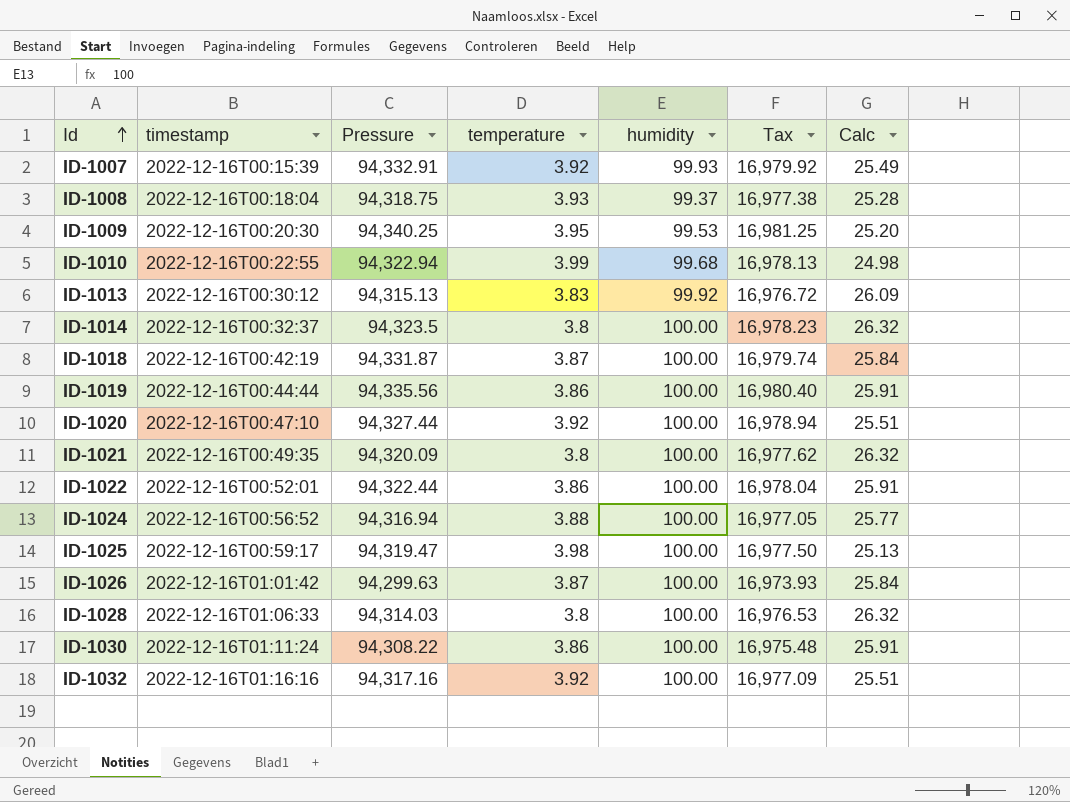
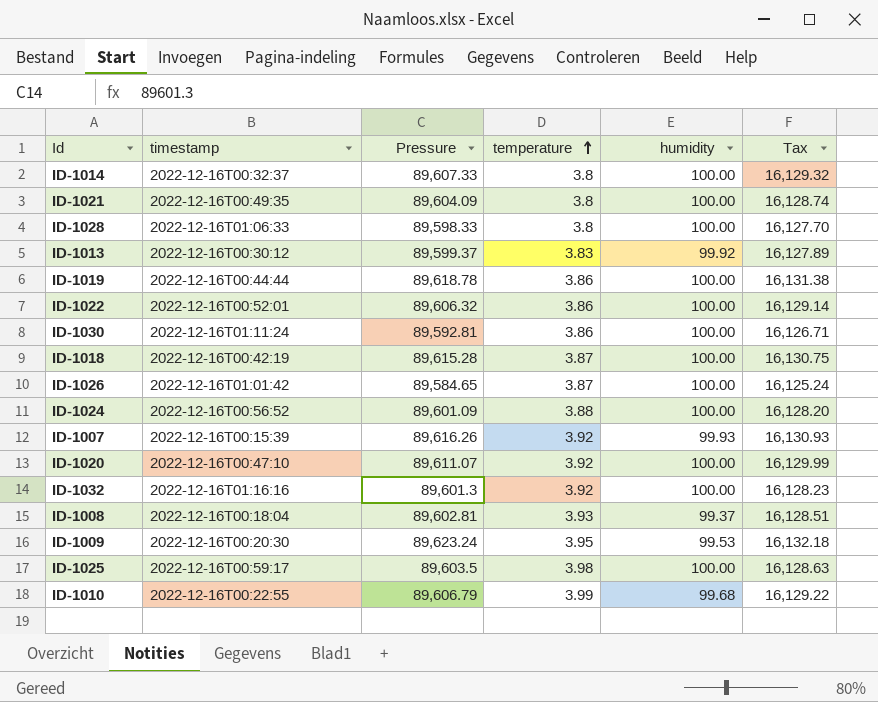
row order: Id ascending -> temperature ascending
column Calc | formula: [humidity] / [temperature] -> none
ID-1014 | Pressure: 94,323.5 -> 89,607.33
ID-1014 | Tax: 16,978.23 -> 16,129.32
ID-1021 | Pressure: 94,320.09 -> 89,604.09
ID-1021 | Tax: 16,977.62 -> 16,128.74
ID-1028 | Pressure: 94,314.03 -> 89,598.33
ID-1028 | Tax: 16,976.53 -> 16,127.70
ID-1013 | Pressure: 94,315.13 -> 89,599.37
ID-1013 | Tax: 16,976.72 -> 16,127.89
ID-1019 | Pressure: 94,335.56 -> 89,618.78
ID-1019 | Tax: 16,980.40 -> 16,131.38
ID-1022 | Pressure: 94,322.44 -> 89,606.32
ID-1022 | Tax: 16,978.04 -> 16,129.14
ID-1030 | Pressure: 94,308.22 -> 89,592.81
ID-1030 | Tax: 16,975.48 -> 16,126.71
ID-1018 | Pressure: 94,331.87 -> 89,615.28
ID-1018 | Tax: 16,979.74 -> 16,130.75
ID-1026 | Pressure: 94,299.63 -> 89,584.65
ID-1026 | Tax: 16,973.93 -> 16,125.24
ID-1024 | Pressure: 94,316.94 -> 89,601.09
ID-1024 | Tax: 16,977.05 -> 16,128.20
ID-1007 | Pressure: 94,332.91 -> 89,616.26
ID-1007 | Tax: 16,979.92 -> 16,130.93
ID-1020 | Pressure: 94,327.44 -> 89,611.07
ID-1020 | Tax: 16,978.94 -> 16,129.99
ID-1032 | Pressure: 94,317.16 -> 89,601.3
ID-1032 | Tax: 16,977.09 -> 16,128.23
ID-1008 | Pressure: 94,318.75 -> 89,602.81
ID-1008 | Tax: 16,977.38 -> 16,128.51
ID-1009 | Pressure: 94,340.25 -> 89,623.24
ID-1009 | Tax: 16,981.25 -> 16,132.18
ID-1025 | Pressure: 94,319.47 -> 89,603.5
ID-1025 | Tax: 16,977.50 -> 16,128.63
ID-1010 | Pressure: 94,322.94 -> 89,606.79
ID-1010 | Tax: 16,978.13 -> 16,129.22

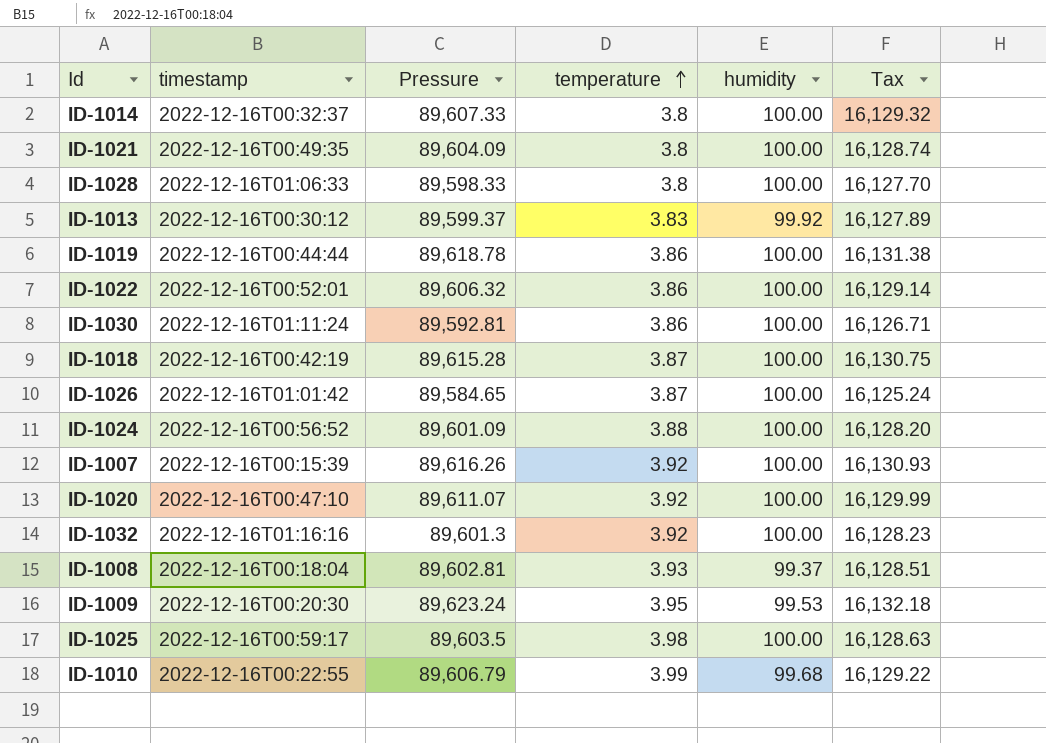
ID-1007 | humidity: 99.93 -> 100.00

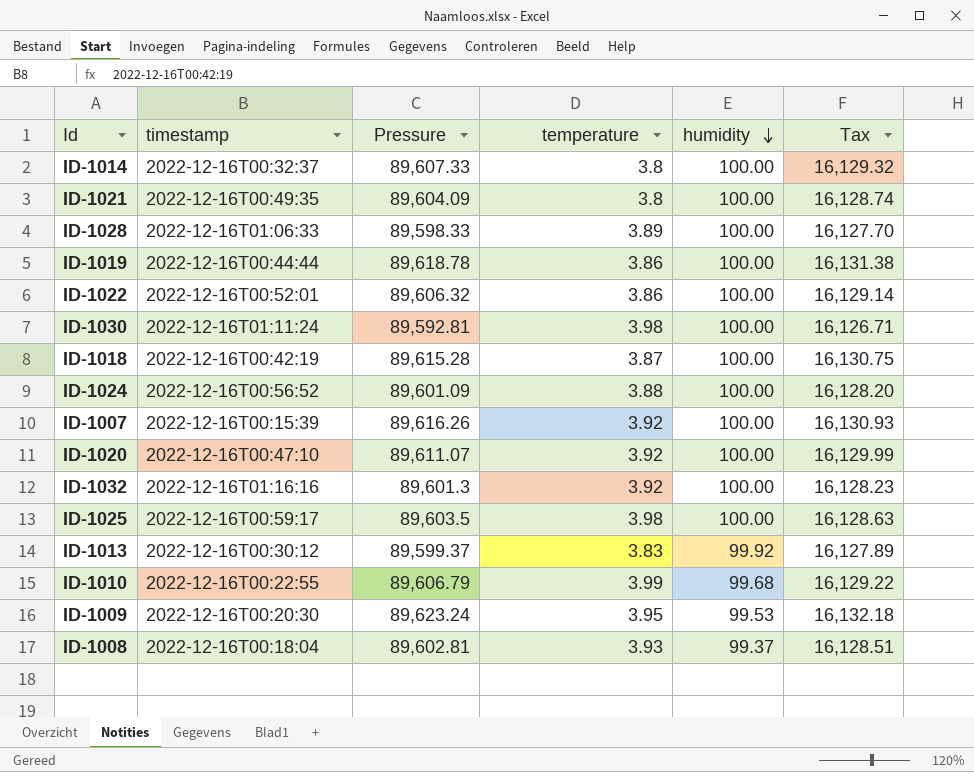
row order: temperature ascending -> humidity descending
row ID-1026: 2022-12-16T01:01:42 | 89,584.65 | 3.87 | 100.00 | 16,125.24 -> none
ID-1028 | temperature: 3.8 -> 3.89
ID-1030 | temperature: 3.86 -> 3.98

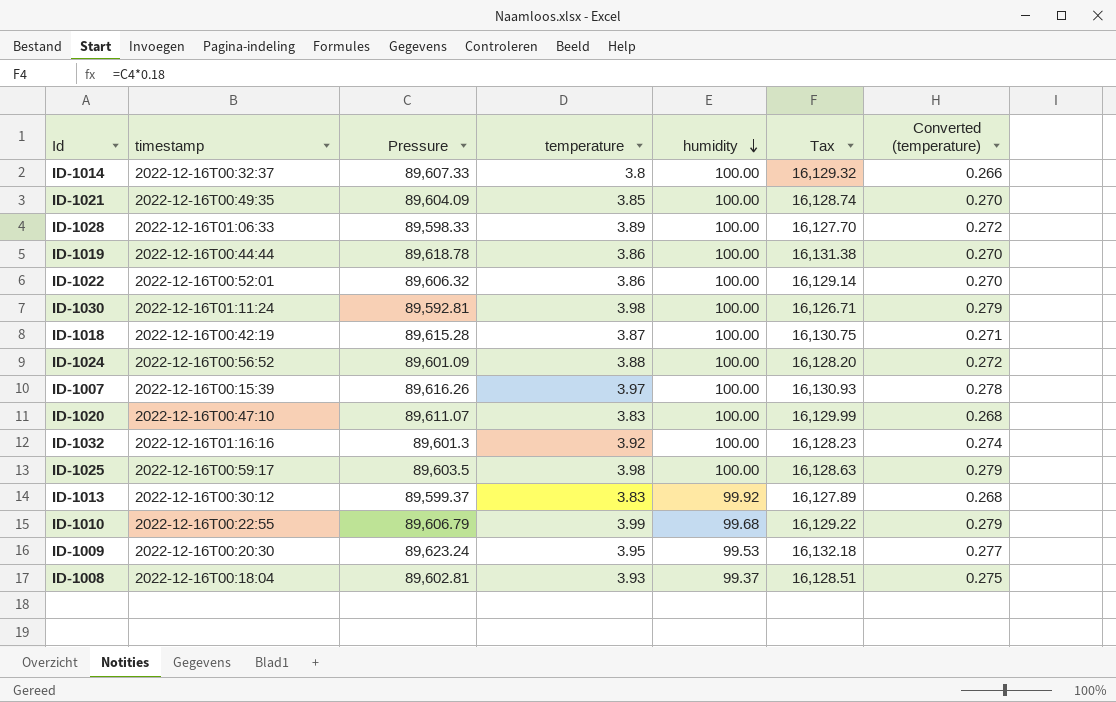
column Converted (temperature) | formula: none -> [temperature] * 0.07
ID-1021 | temperature: 3.8 -> 3.85
ID-1007 | temperature: 3.92 -> 3.97
ID-1020 | temperature: 3.92 -> 3.83

